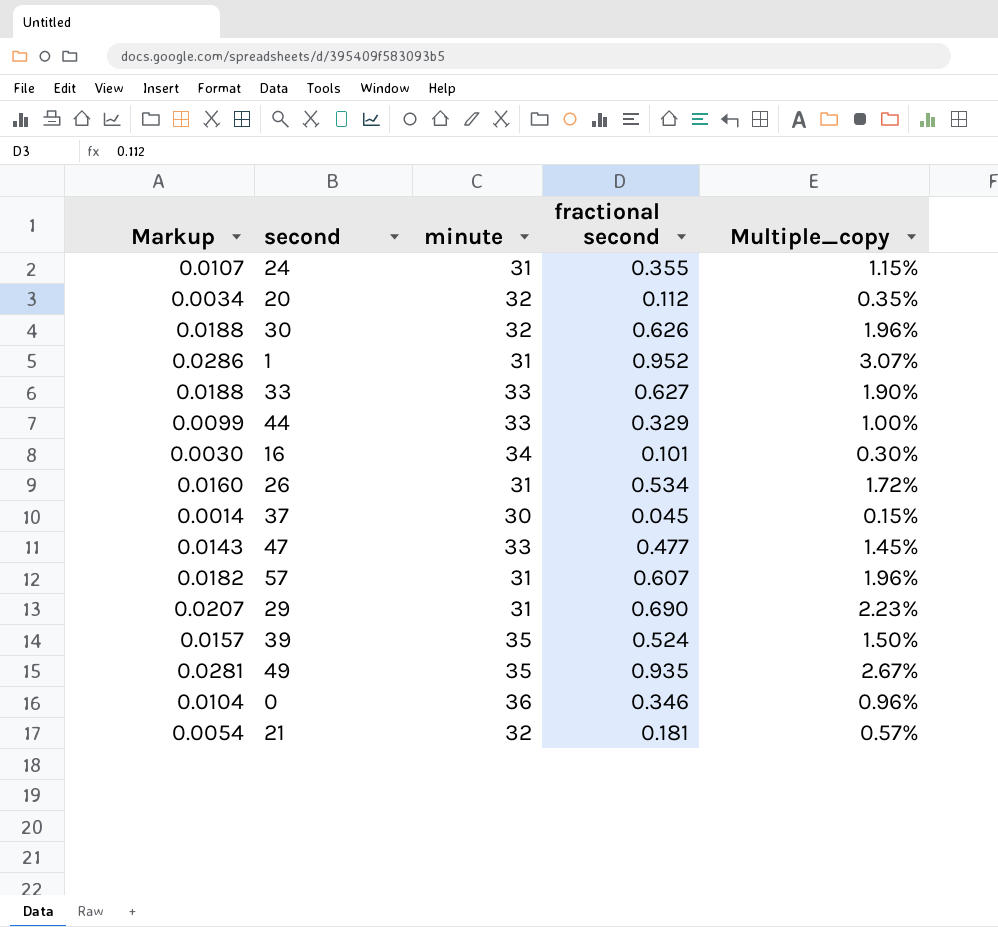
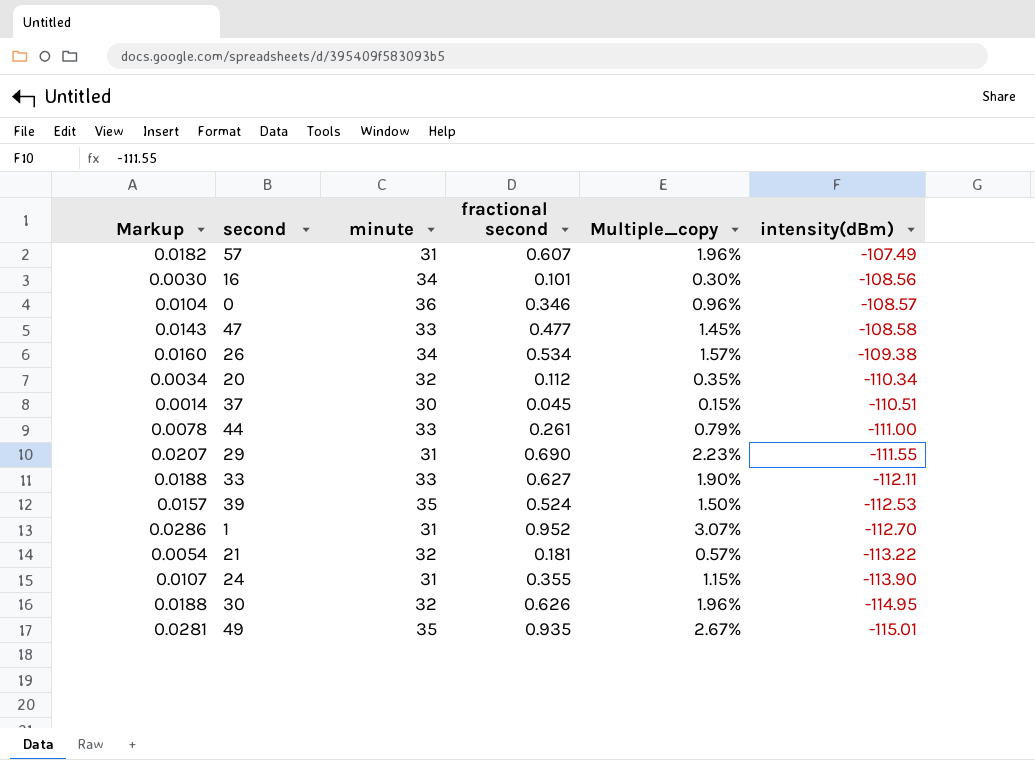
row order: none -> intensity(dBm) descending
column intensity(dBm) | position: none -> 6
26 | minute: 31 -> 34
26 | Multiple_copy: 1.72% -> 1.57%
44 | Markup: 0.0099 -> 0.0078
44 | fractional second: 0.329 -> 0.261
44 | Multiple_copy: 1.00% -> 0.79%

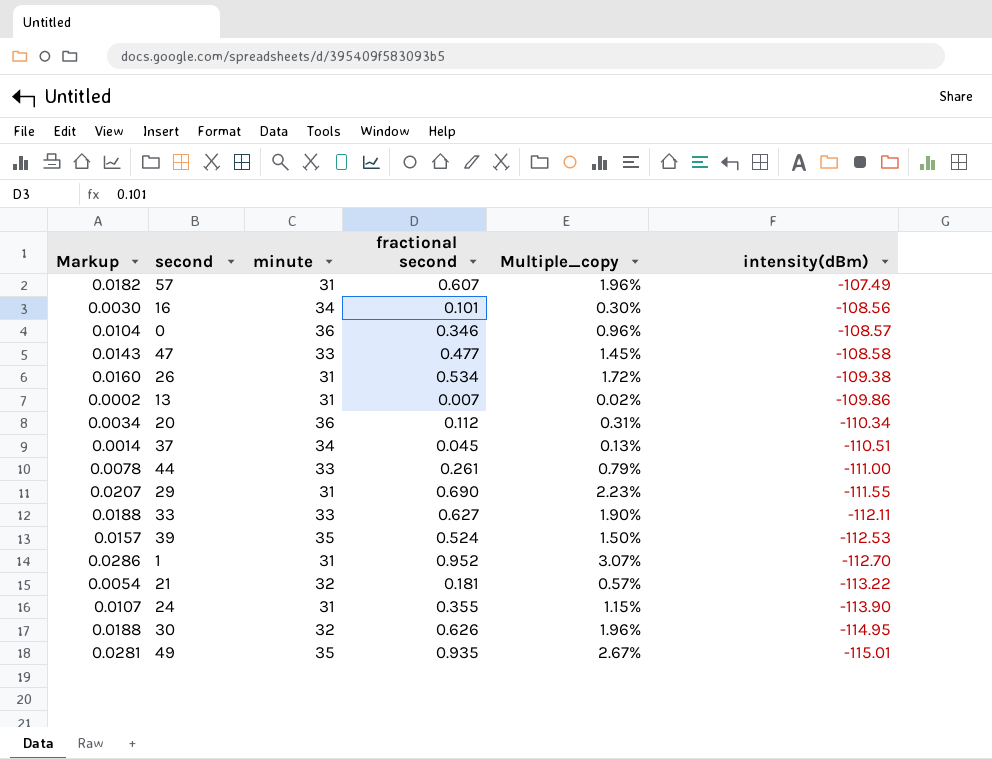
26 | minute: 34 -> 31
26 | Multiple_copy: 1.57% -> 1.72%
row 13: none -> 0.0002 | 31 | 0.007 | 0.02% | -109.86
20 | minute: 32 -> 36
20 | Multiple_copy: 0.35% -> 0.31%
37 | minute: 30 -> 34
37 | Multiple_copy: 0.15% -> 0.13%

